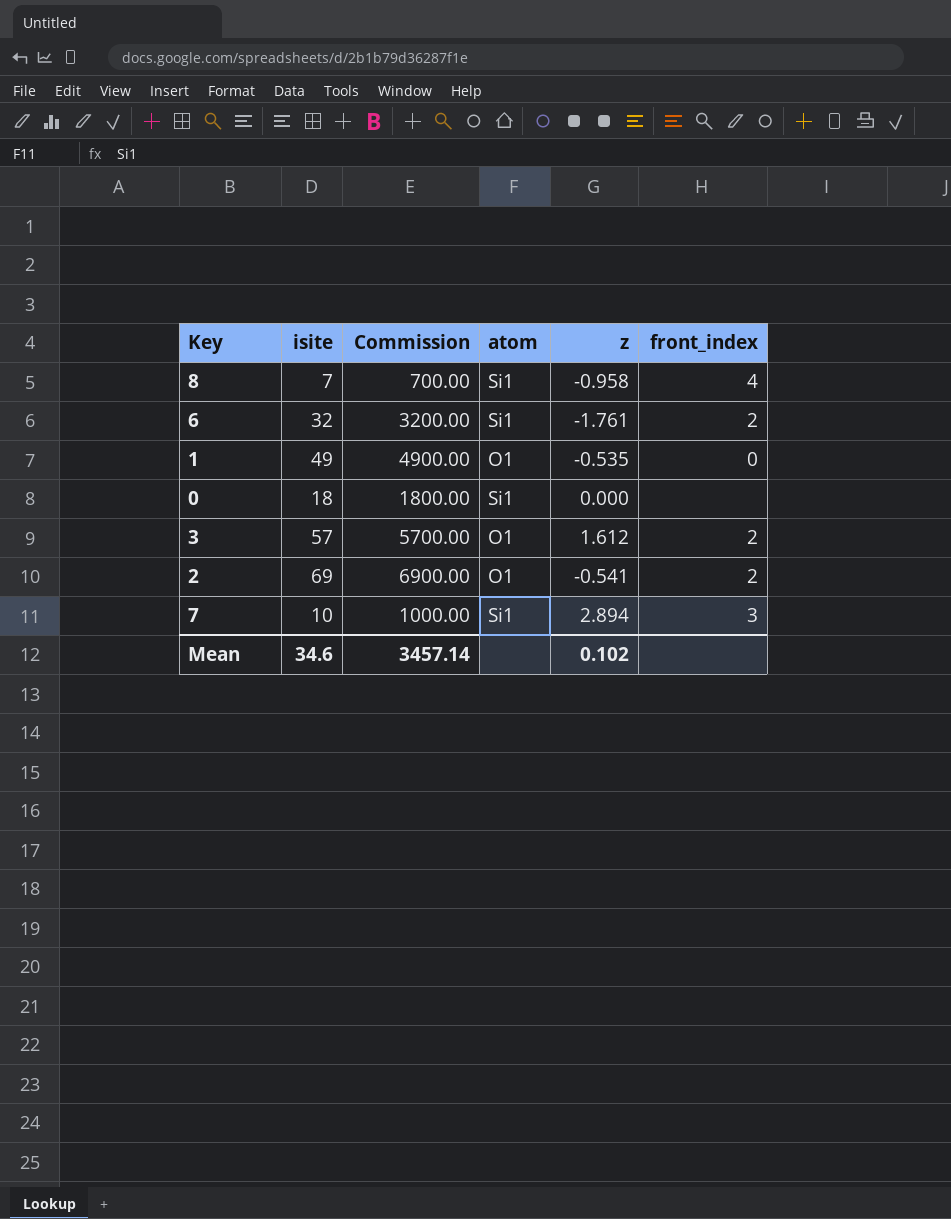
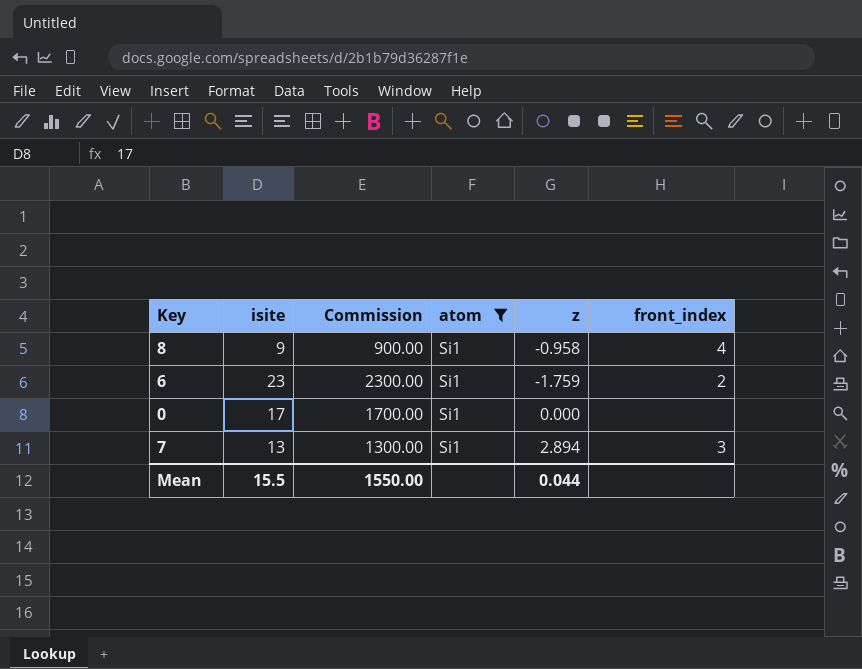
filter: none -> atom = Si1
8 | isite: 7 -> 9
8 | Commission: 700.00 -> 900.00
6 | isite: 32 -> 23
6 | Commission: 3200.00 -> 2300.00
6 | z: -1.761 -> -1.759
0 | isite: 18 -> 17
0 | Commission: 1800.00 -> 1700.00
7 | isite: 10 -> 13
7 | Commission: 1000.00 -> 1300.00
Mean | isite: 34.6 -> 15.5
Mean | Commission: 3457.14 -> 1550.00
Mean | z: 0.102 -> 0.044

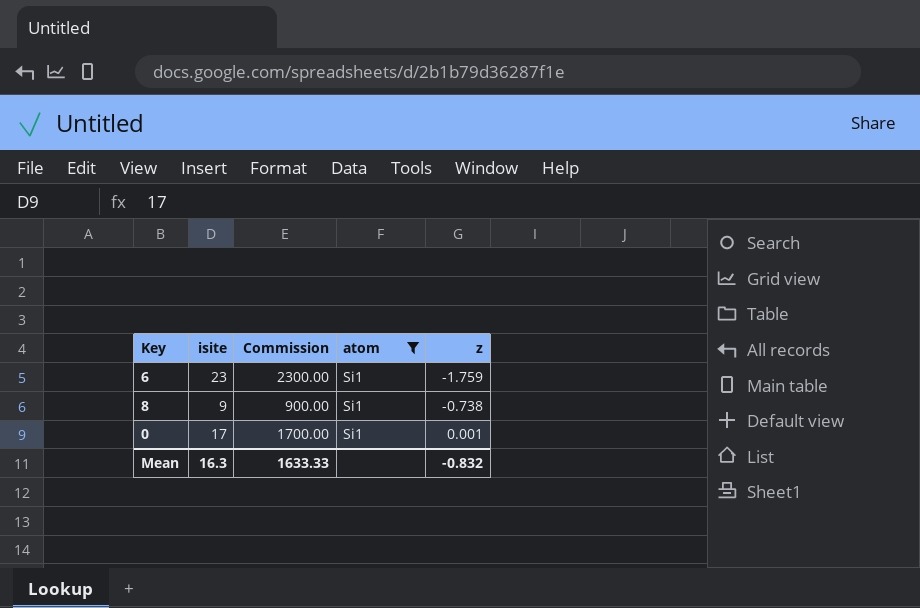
row order: none -> z ascending
column front_index | position: 6 -> none
row 7: 13 | 1300.00 | Si1 | 2.894 | 3 -> none
8 | z: -0.958 -> -0.738
0 | z: 0.000 -> 0.001
Mean | isite: 15.5 -> 16.3
Mean | Commission: 1550.00 -> 1633.33
Mean | z: 0.044 -> -0.832

